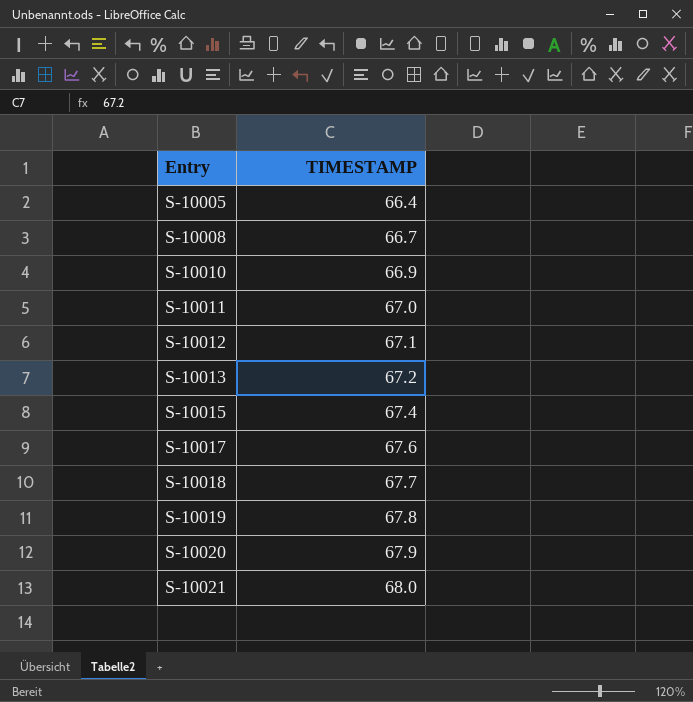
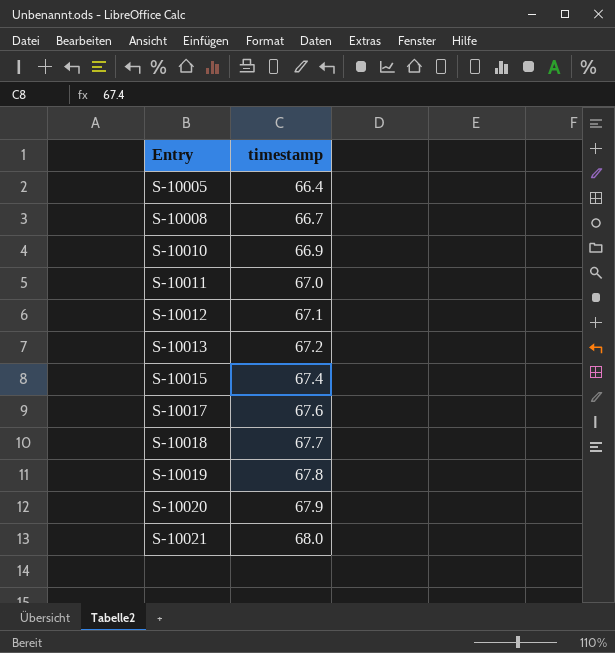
column name: TIMESTAMP -> timestamp

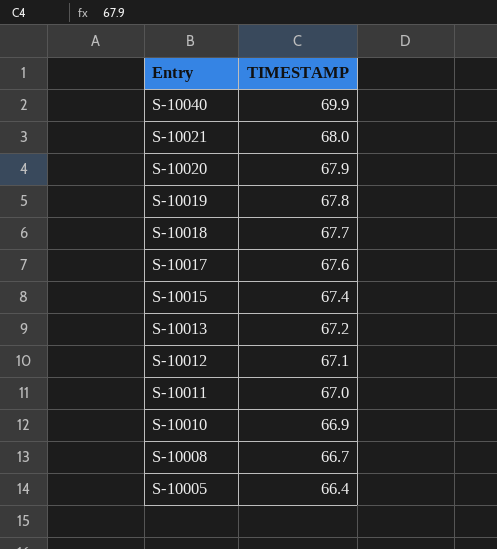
row order: Entry ascending -> Entry descending
column name: timestamp -> TIMESTAMP
row S-10040: none -> 69.9

